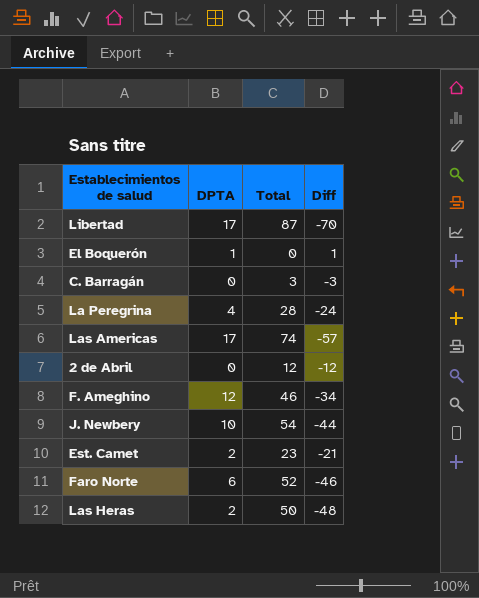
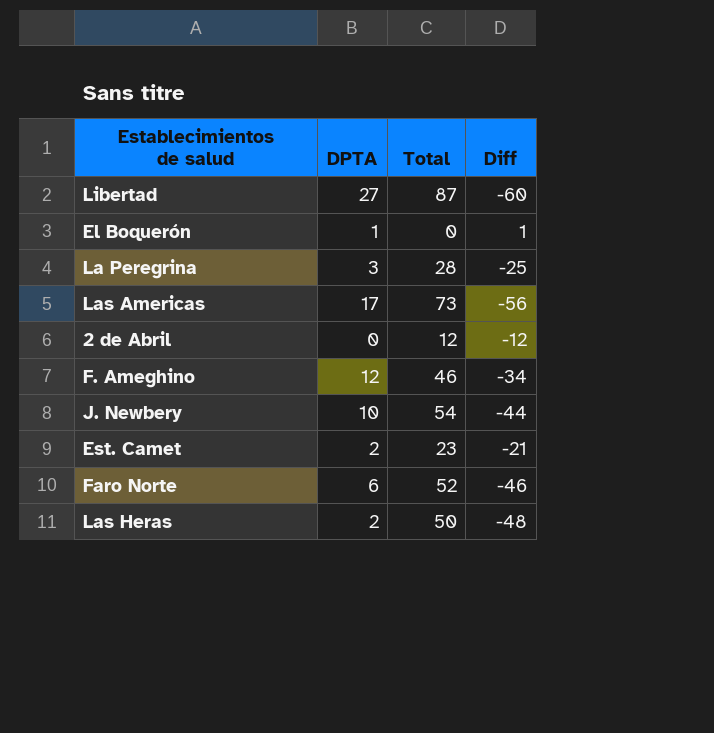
row C. Barragán: 0 | 3 | -3 -> none
Libertad | DPTA: 17 -> 27
Libertad | Diff: -70 -> -60
La Peregrina | DPTA: 4 -> 3
La Peregrina | Diff: -24 -> -25
Las Americas | Total: 74 -> 73
Las Americas | Diff: -57 -> -56

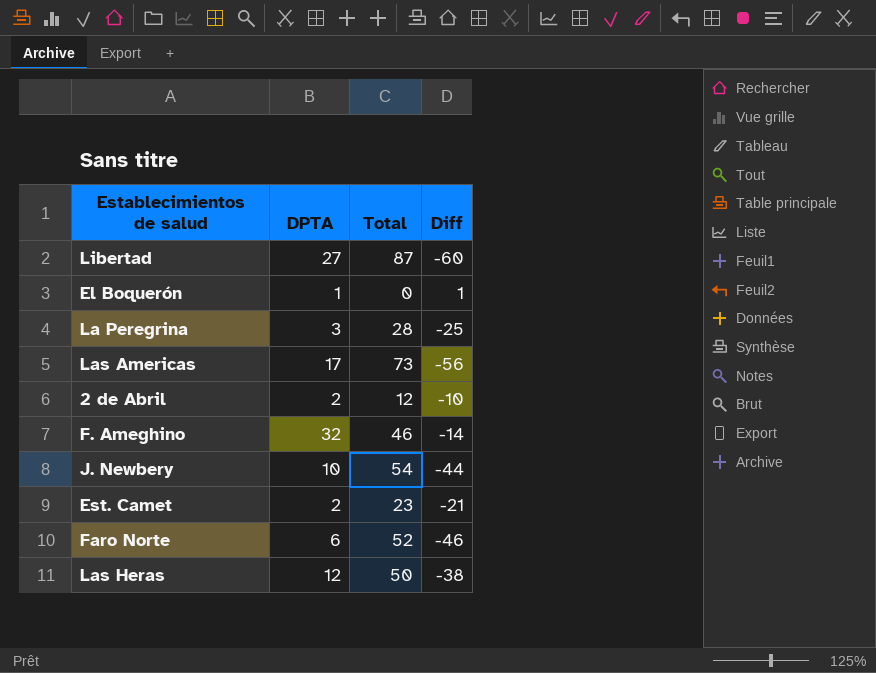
2 de Abril | DPTA: 0 -> 2
2 de Abril | Diff: -12 -> -10
F. Ameghino | DPTA: 12 -> 32
F. Ameghino | Diff: -34 -> -14
Las Heras | DPTA: 2 -> 12
Las Heras | Diff: -48 -> -38

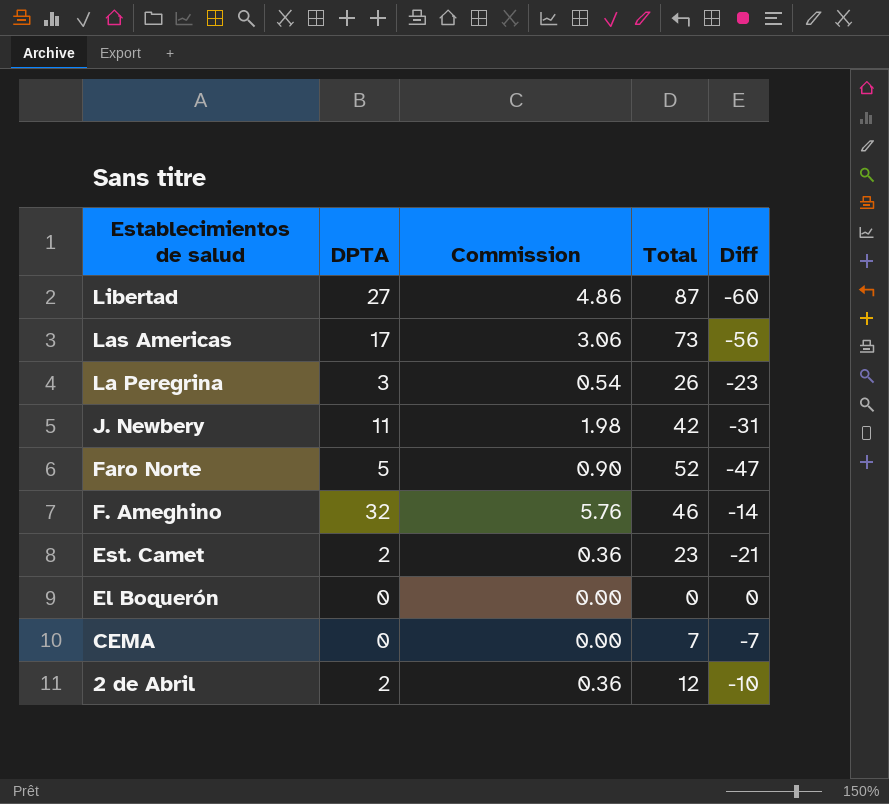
row order: none -> Establecimientos de salud descending
column Commission | formula: none -> [DPTA] * 0.18
row Las Heras: 12 | 50 | -38 -> none
La Peregrina | Total: 28 -> 26
La Peregrina | Diff: -25 -> -23
J. Newbery | DPTA: 10 -> 11
J. Newbery | Total: 54 -> 42
J. Newbery | Diff: -44 -> -31
Faro Norte | DPTA: 6 -> 5
Faro Norte | Diff: -46 -> -47
El Boquerón | DPTA: 1 -> 0
El Boquerón | Diff: 1 -> 0
row CEMA: none -> 0 | 0.00 | 7 | -7

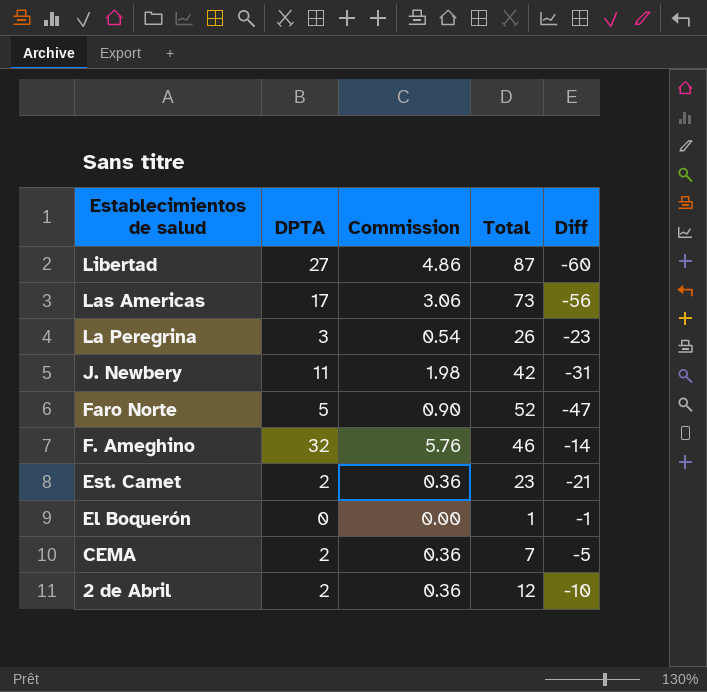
El Boquerón | Total: 0 -> 1
El Boquerón | Diff: 0 -> -1
CEMA | DPTA: 0 -> 2
CEMA | Commission: 0.00 -> 0.36
CEMA | Diff: -7 -> -5

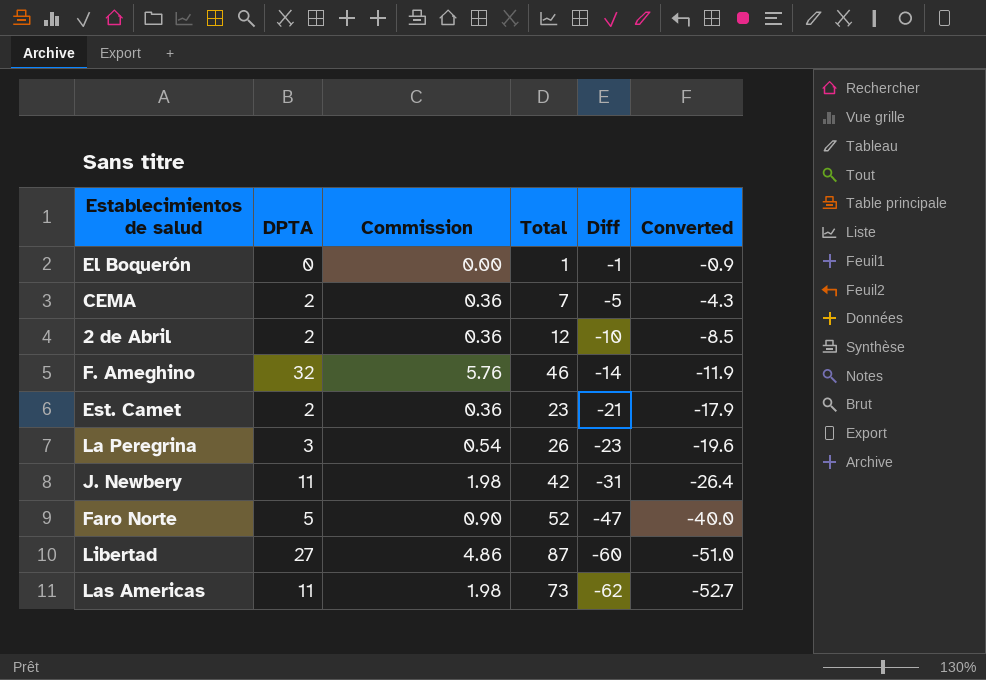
row order: Establecimientos de salud descending -> Diff descending
column Converted | formula: none -> [Diff] * 0.85
Las Americas | DPTA: 17 -> 11
Las Americas | Commission: 3.06 -> 1.98
Las Americas | Diff: -56 -> -62

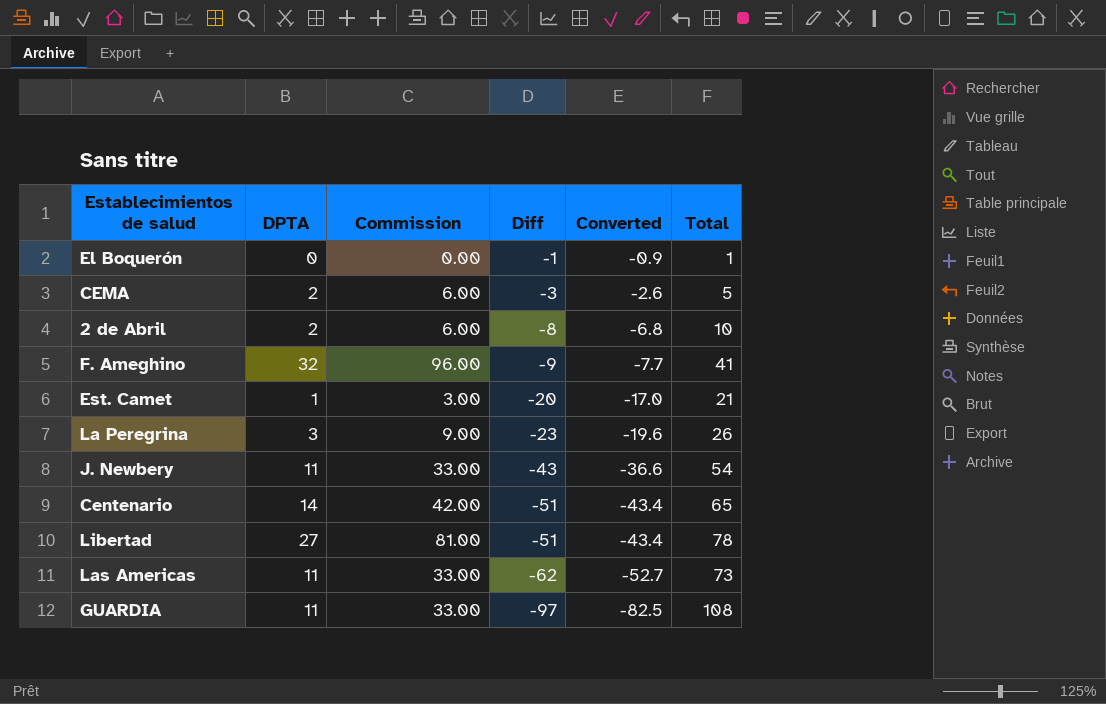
column Commission | formula: [DPTA] * 0.18 -> [DPTA] * 3
column Total | position: 4 -> 6
row Faro Norte: 5 | 0.90 | 52 | -47 | -40.0 -> none
CEMA | Diff: -5 -> -3
CEMA | Converted: -4.3 -> -2.6
CEMA | Total: 7 -> 5
2 de Abril | Diff: -10 -> -8
2 de Abril | Converted: -8.5 -> -6.8
2 de Abril | Total: 12 -> 10
F. Ameghino | Diff: -14 -> -9
F. Ameghino | Converted: -11.9 -> -7.7
F. Ameghino | Total: 46 -> 41
Est. Camet | DPTA: 2 -> 1
Est. Camet | Diff: -21 -> -20
Est. Camet | Converted: -17.9 -> -17.0
Est. Camet | Total: 23 -> 21
J. Newbery | Diff: -31 -> -43
J. Newbery | Converted: -26.4 -> -36.6
J. Newbery | Total: 42 -> 54
row Centenario: none -> 14 | 42.00 | -51 | -43.4 | 65
Libertad | Diff: -60 -> -51
Libertad | Converted: -51.0 -> -43.4
Libertad | Total: 87 -> 78
row GUARDIA: none -> 11 | 33.00 | -97 | -82.5 | 108

